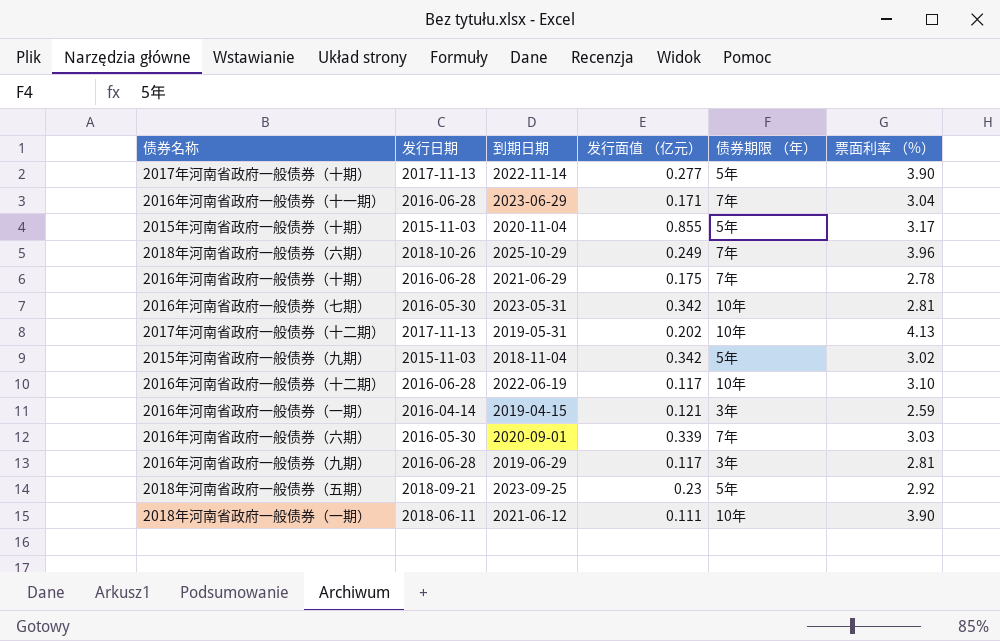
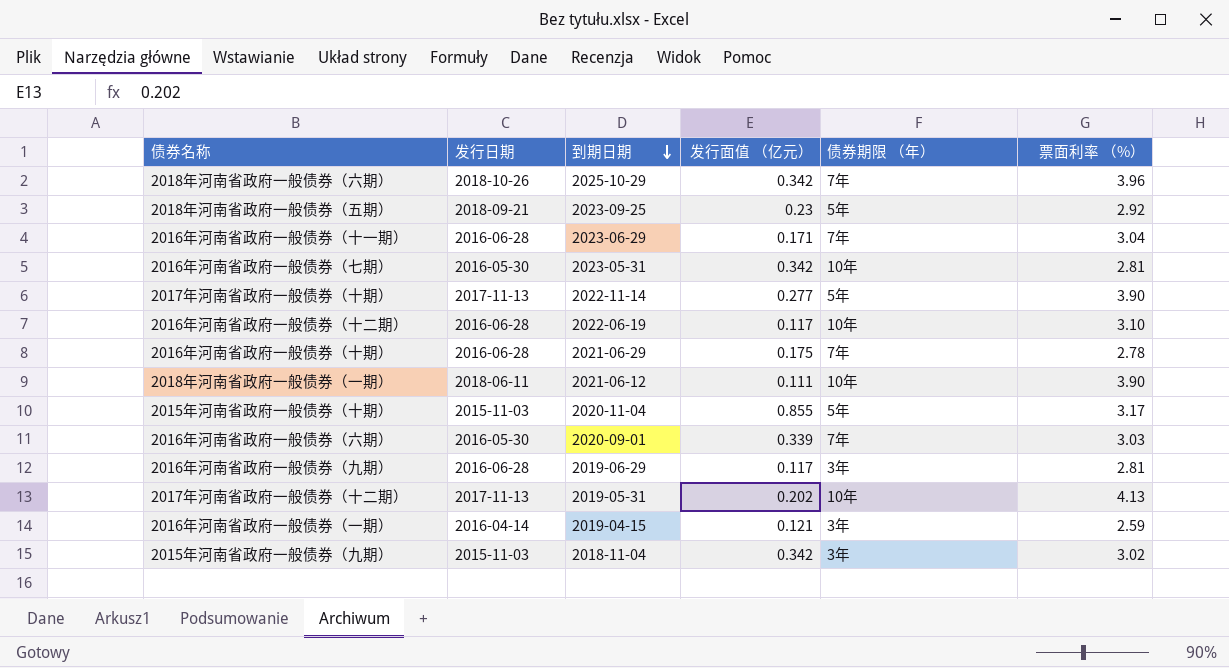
row order: none -> 到期日期 descending
2018年河南省政府一般债券（六期） | 发行面值 （亿元）: 0.249 -> 0.342
2015年河南省政府一般债券（九期） | 债券期限 （年）: 5年 -> 3年

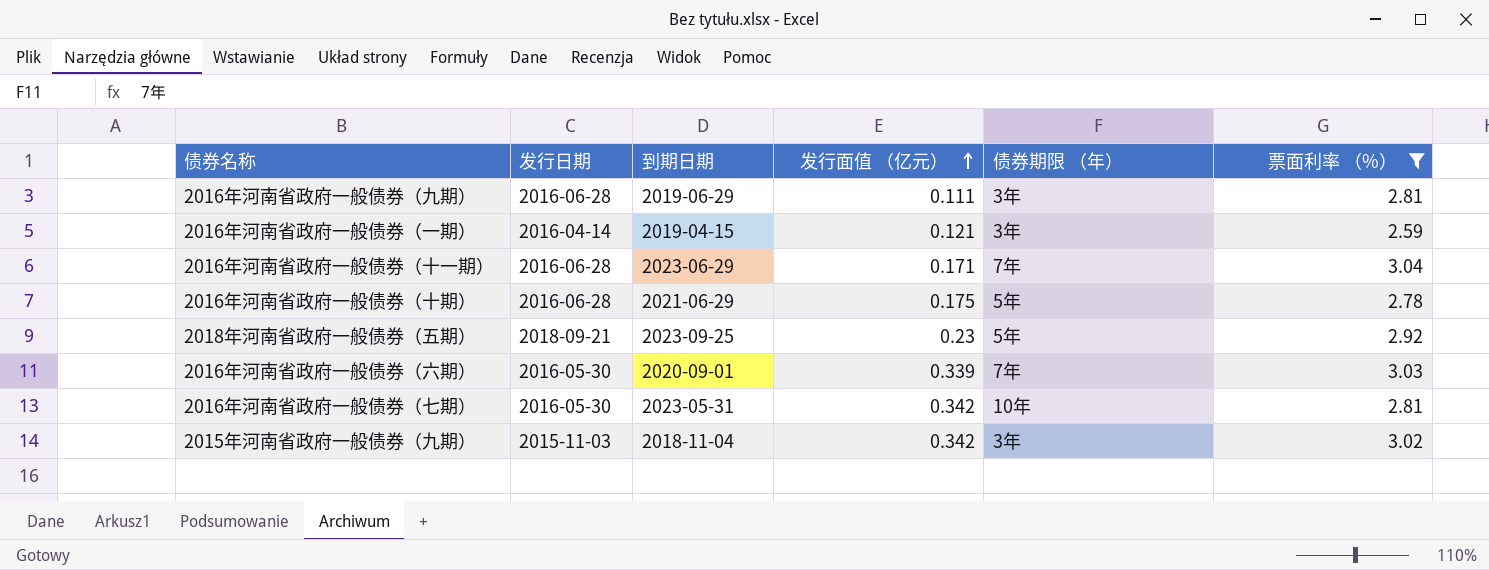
filter: none -> 票面利率 （%） <= 3.04
row order: 到期日期 descending -> 发行面值 （亿元） ascending
2016年河南省政府一般债券（九期） | 发行面值 （亿元）: 0.117 -> 0.111
2016年河南省政府一般债券（十期） | 债券期限 （年）: 7年 -> 5年

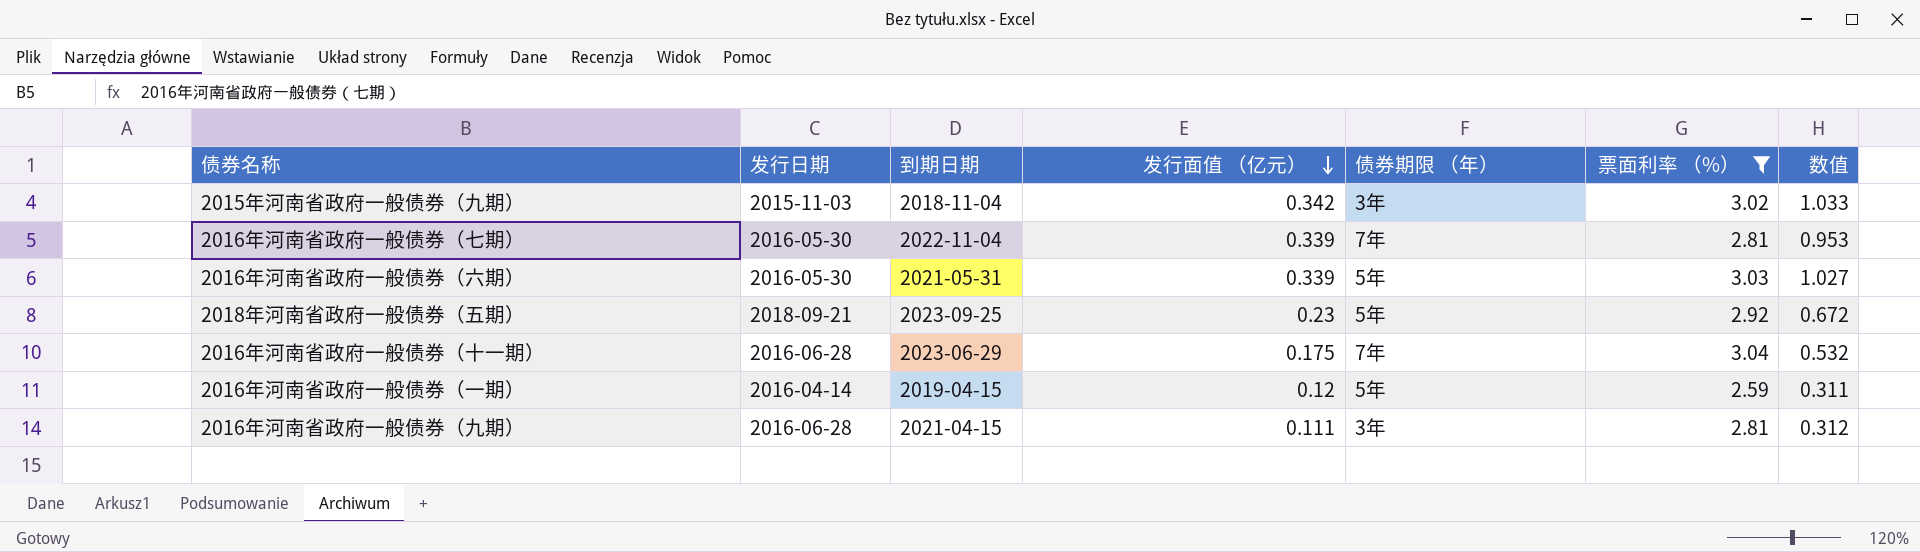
row order: 发行面值 （亿元） ascending -> 发行面值 （亿元） descending
column 数值 | formula: none -> [发行面值 （亿元）] * [票面利率 （%）]
row 2016年河南省政府一般债券（十期）: 2016-06-28 | 2021-06-29 | 0.175 | 5年 | 2.78 -> none
2016年河南省政府一般债券（七期） | 到期日期: 2023-05-31 -> 2022-11-04
2016年河南省政府一般债券（七期） | 发行面值 （亿元）: 0.342 -> 0.339
2016年河南省政府一般债券（七期） | 债券期限 （年）: 10年 -> 7年
2016年河南省政府一般债券（六期） | 到期日期: 2020-09-01 -> 2021-05-31
2016年河南省政府一般债券（六期） | 债券期限 （年）: 7年 -> 5年
2016年河南省政府一般债券（十一期） | 发行面值 （亿元）: 0.171 -> 0.175
2016年河南省政府一般债券（一期） | 发行面值 （亿元）: 0.121 -> 0.12
2016年河南省政府一般债券（一期） | 债券期限 （年）: 3年 -> 5年
2016年河南省政府一般债券（九期） | 到期日期: 2019-06-29 -> 2021-04-15

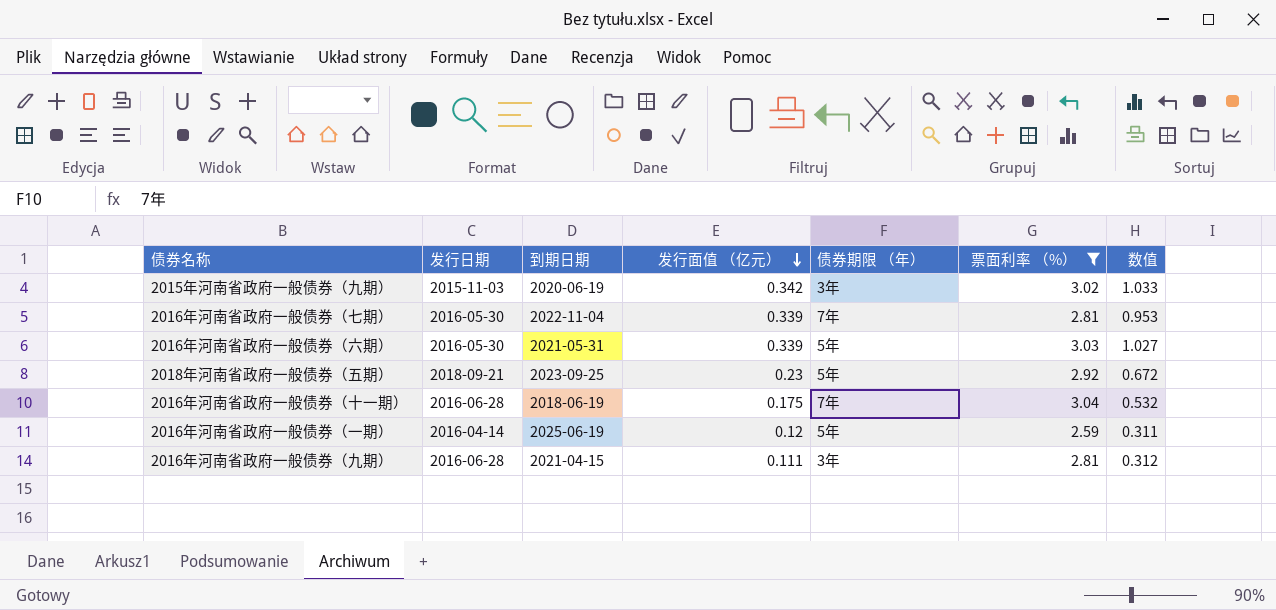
2015年河南省政府一般债券（九期） | 到期日期: 2018-11-04 -> 2020-06-19
2016年河南省政府一般债券（十一期） | 到期日期: 2023-06-29 -> 2018-06-19
2016年河南省政府一般债券（一期） | 到期日期: 2019-04-15 -> 2025-06-19

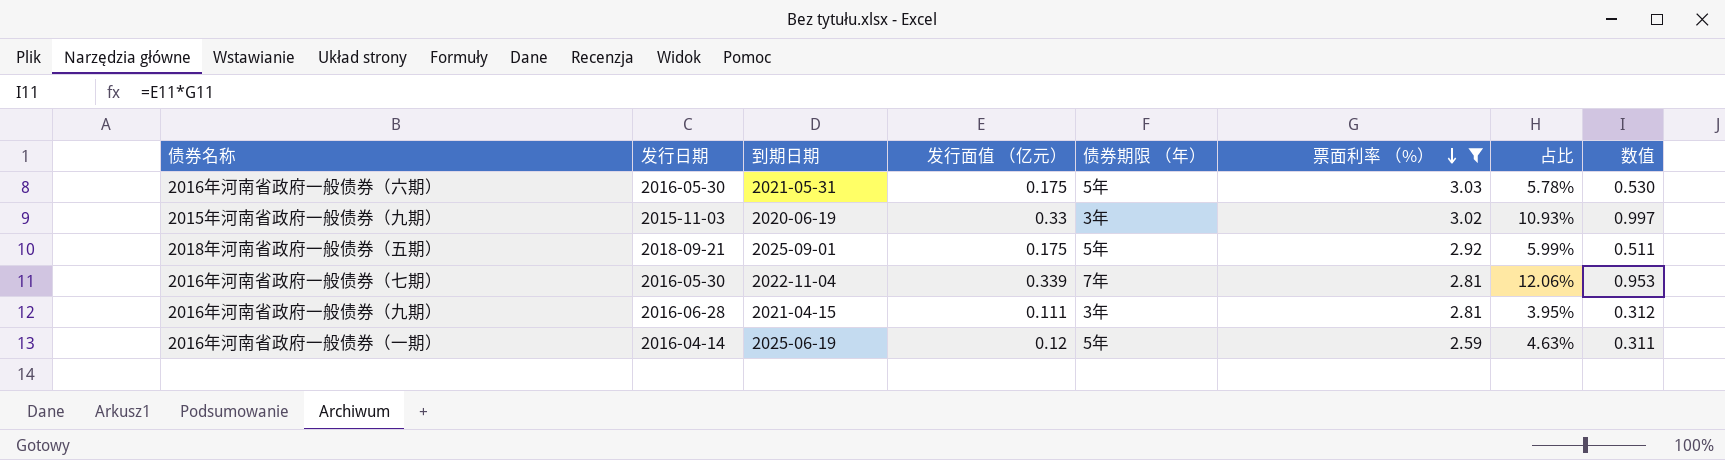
row order: 发行面值 （亿元） descending -> 票面利率 （%） descending
column 占比 | formula: none -> [发行面值 （亿元）] / [票面利率 （%）]
row 2016年河南省政府一般债券（十一期）: 2016-06-28 | 2018-06-19 | 0.175 | 7年 | 3.04 | 0.532 -> none
2016年河南省政府一般债券（六期） | 发行面值 （亿元）: 0.339 -> 0.175
2016年河南省政府一般债券（六期） | 数值: 1.027 -> 0.530
2015年河南省政府一般债券（九期） | 发行面值 （亿元）: 0.342 -> 0.33
2015年河南省政府一般债券（九期） | 数值: 1.033 -> 0.997
2018年河南省政府一般债券（五期） | 到期日期: 2023-09-25 -> 2025-09-01
2018年河南省政府一般债券（五期） | 发行面值 （亿元）: 0.23 -> 0.175
2018年河南省政府一般债券（五期） | 数值: 0.672 -> 0.511

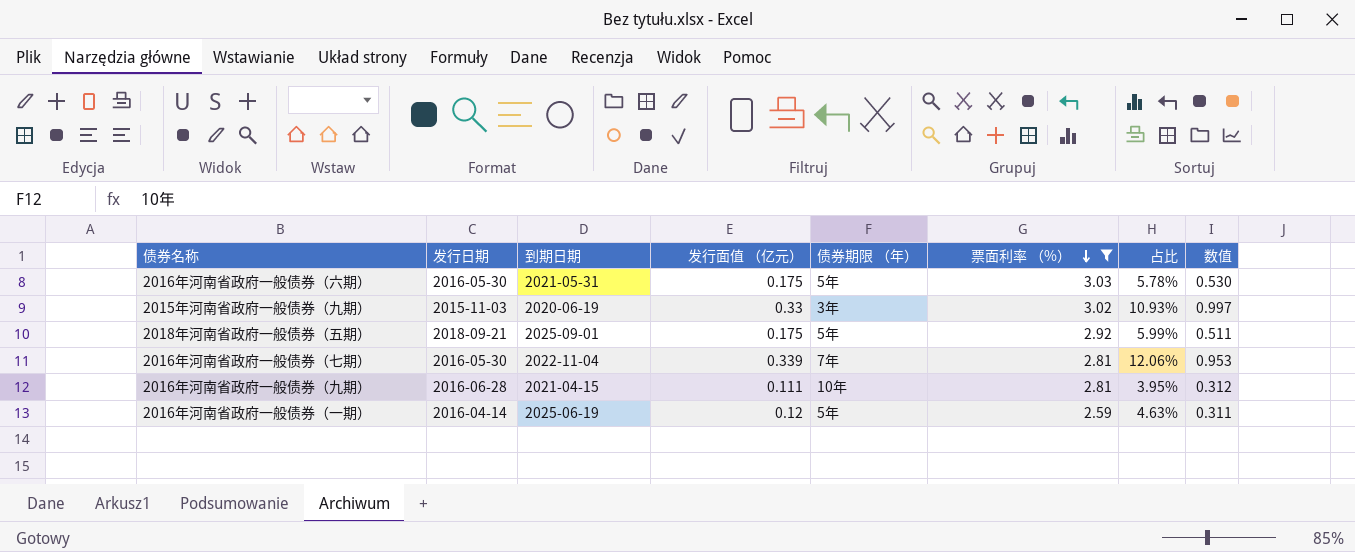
2016年河南省政府一般债券（九期） | 债券期限 （年）: 3年 -> 10年

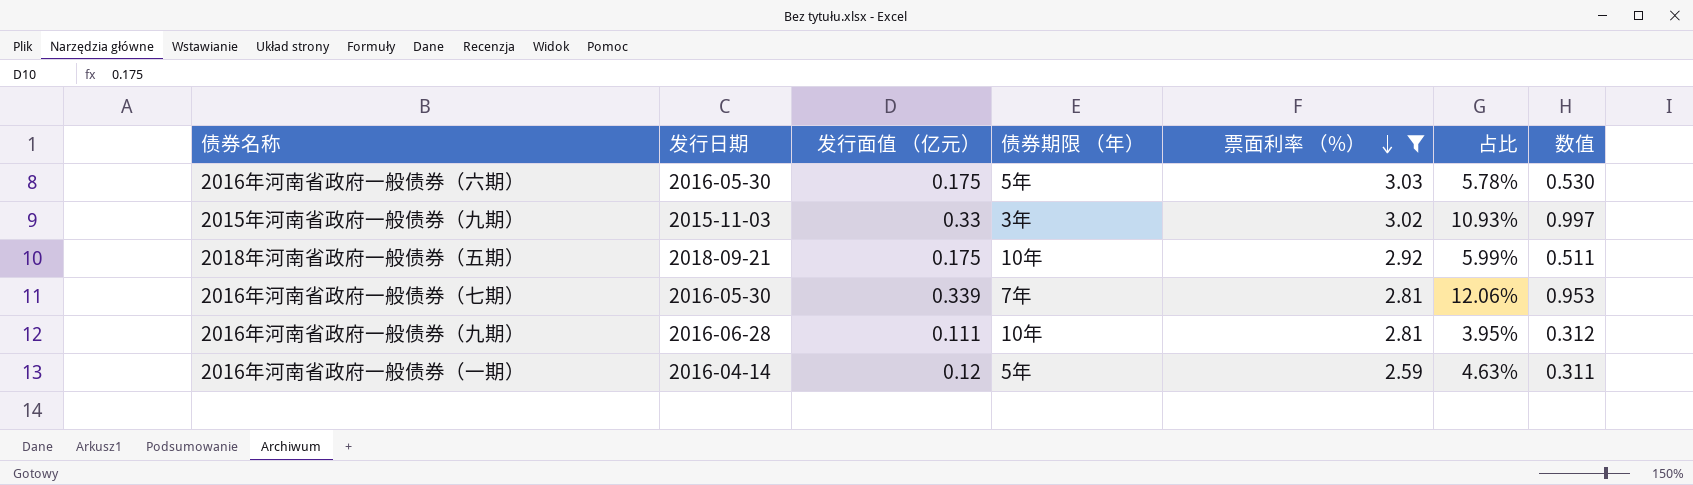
column 到期日期 | position: 3 -> none
2018年河南省政府一般债券（五期） | 债券期限 （年）: 5年 -> 10年

